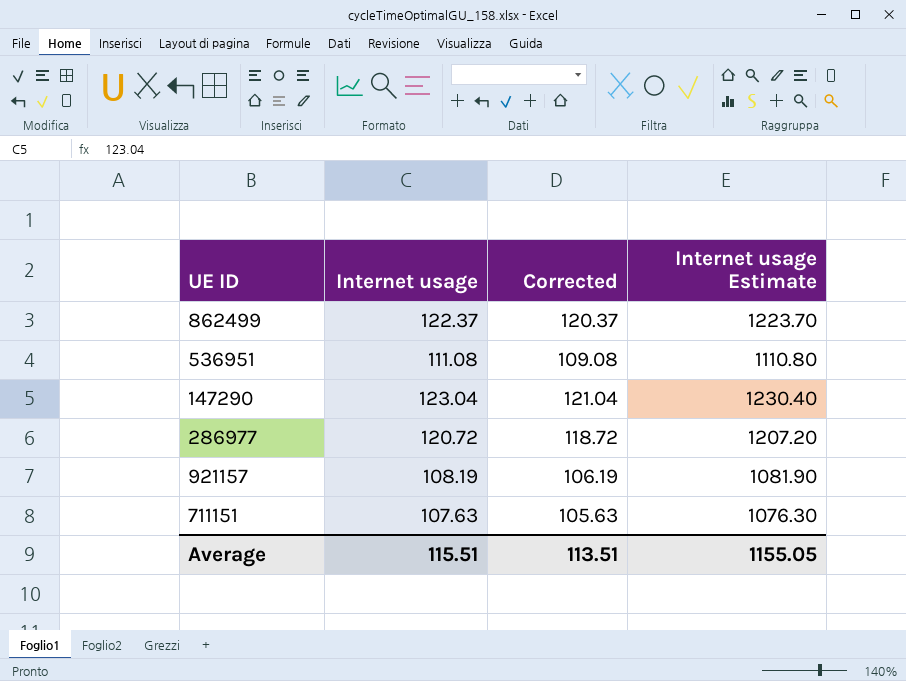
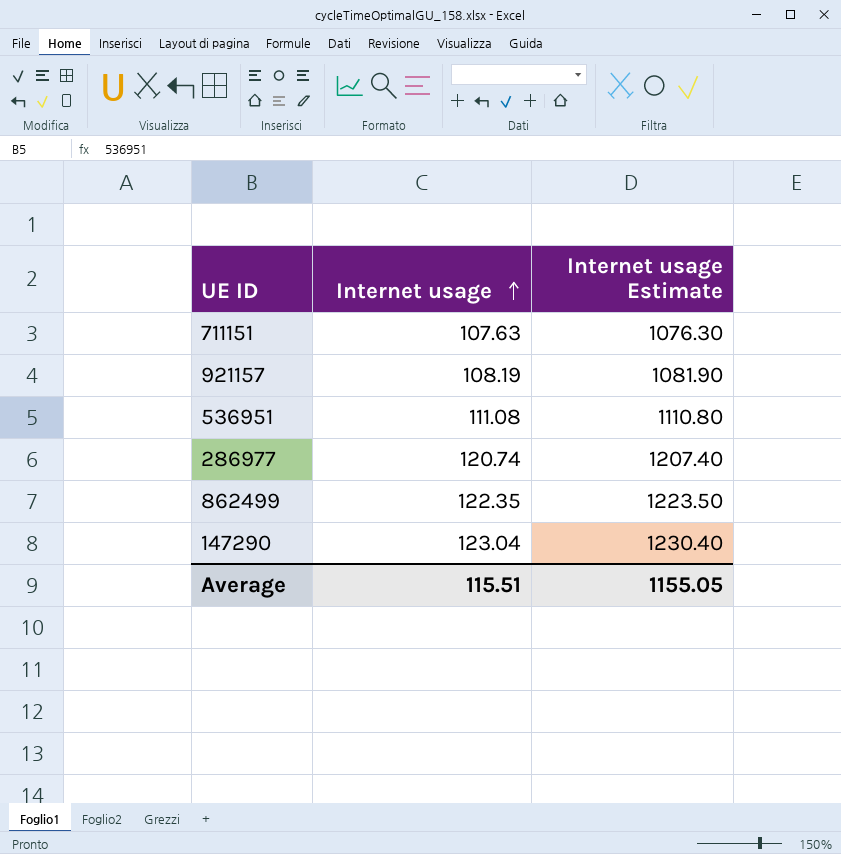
row order: none -> Internet usage ascending
column Corrected | formula: [Internet usage] - 2 -> none
286977 | Internet usage: 120.72 -> 120.74
286977 | Internet usage Estimate: 1207.20 -> 1207.40
862499 | Internet usage: 122.37 -> 122.35
862499 | Internet usage Estimate: 1223.70 -> 1223.50

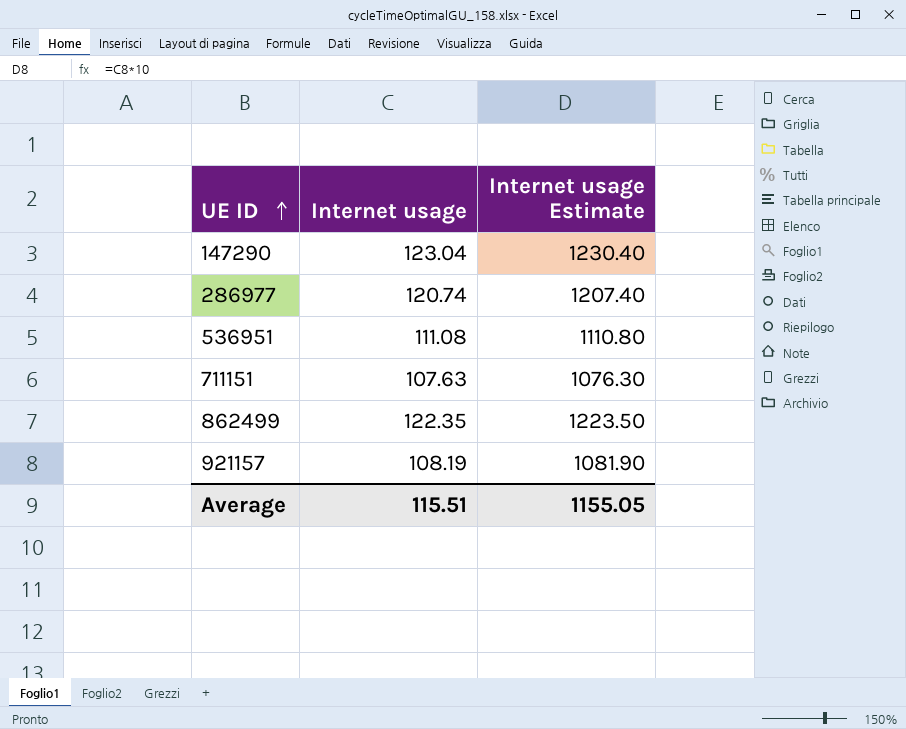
row order: Internet usage ascending -> UE ID ascending

